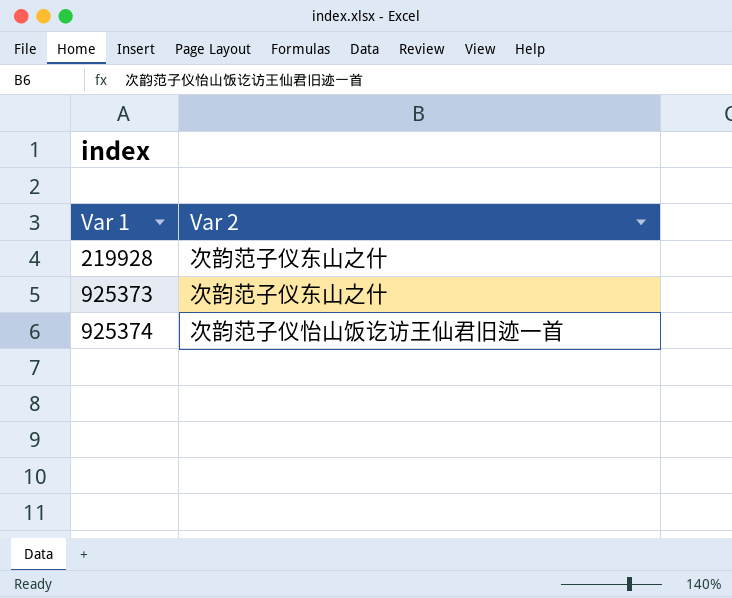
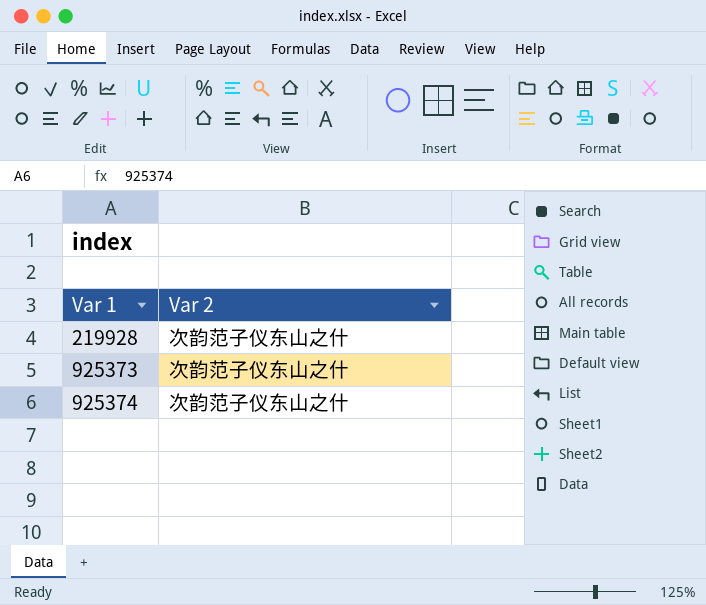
925374 | Var 2: 次韵范子仪怡山饭讫访王仙君旧迹一首 -> 次韵范子仪东山之什

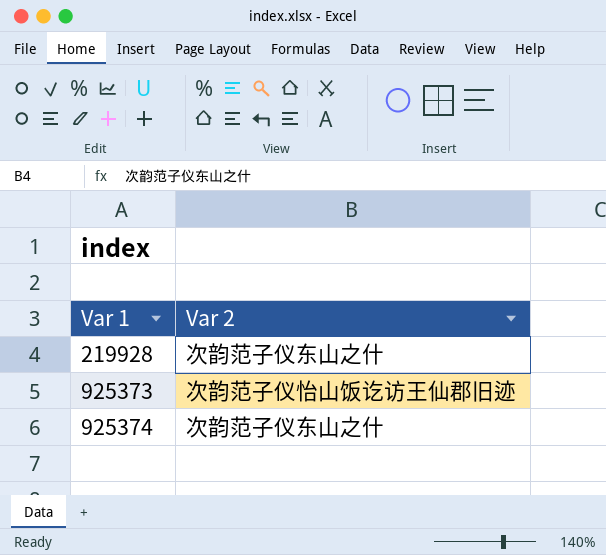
925373 | Var 2: 次韵范子仪东山之什 -> 次韵范子仪怡山饭讫访王仙郡旧迹

